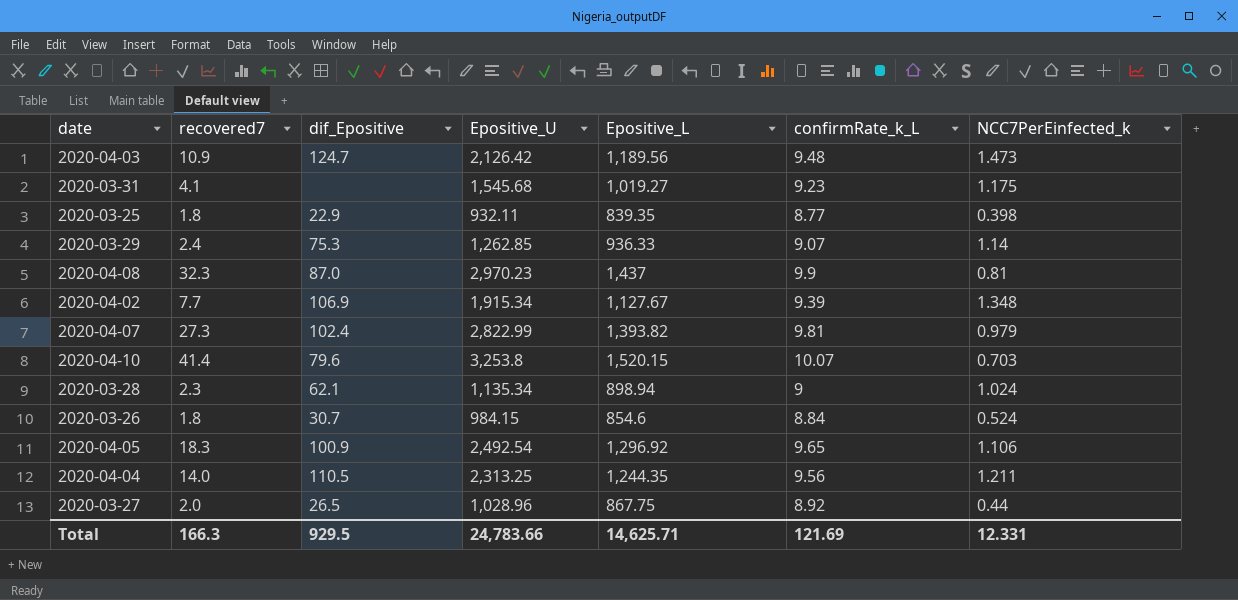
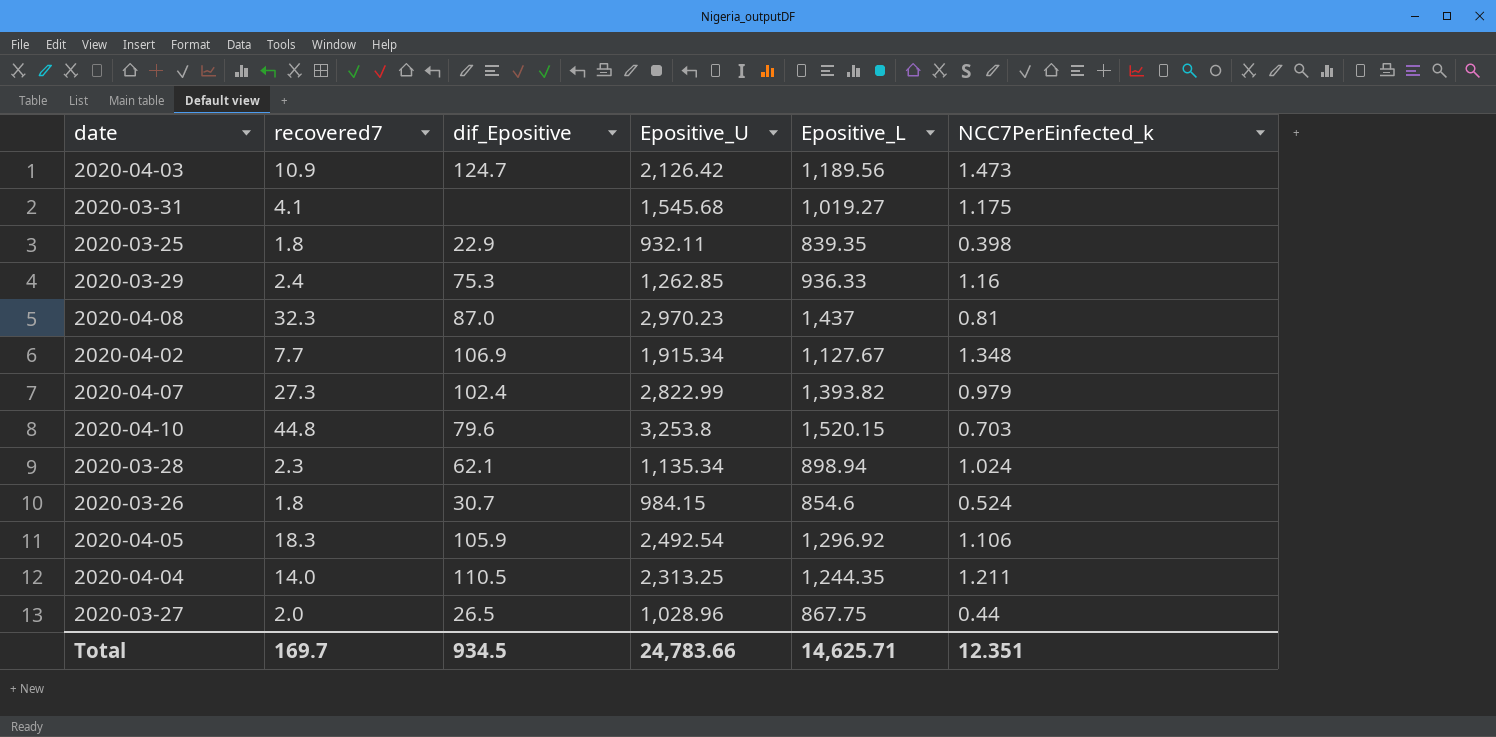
column confirmRate_k_L | position: 6 -> none
2020-03-29 | NCC7PerEinfected_k: 1.14 -> 1.16
2020-04-10 | recovered7: 41.4 -> 44.8
2020-04-05 | dif_Epositive: 100.9 -> 105.9
Total | recovered7: 166.3 -> 169.7
Total | dif_Epositive: 929.5 -> 934.5
Total | NCC7PerEinfected_k: 12.331 -> 12.351

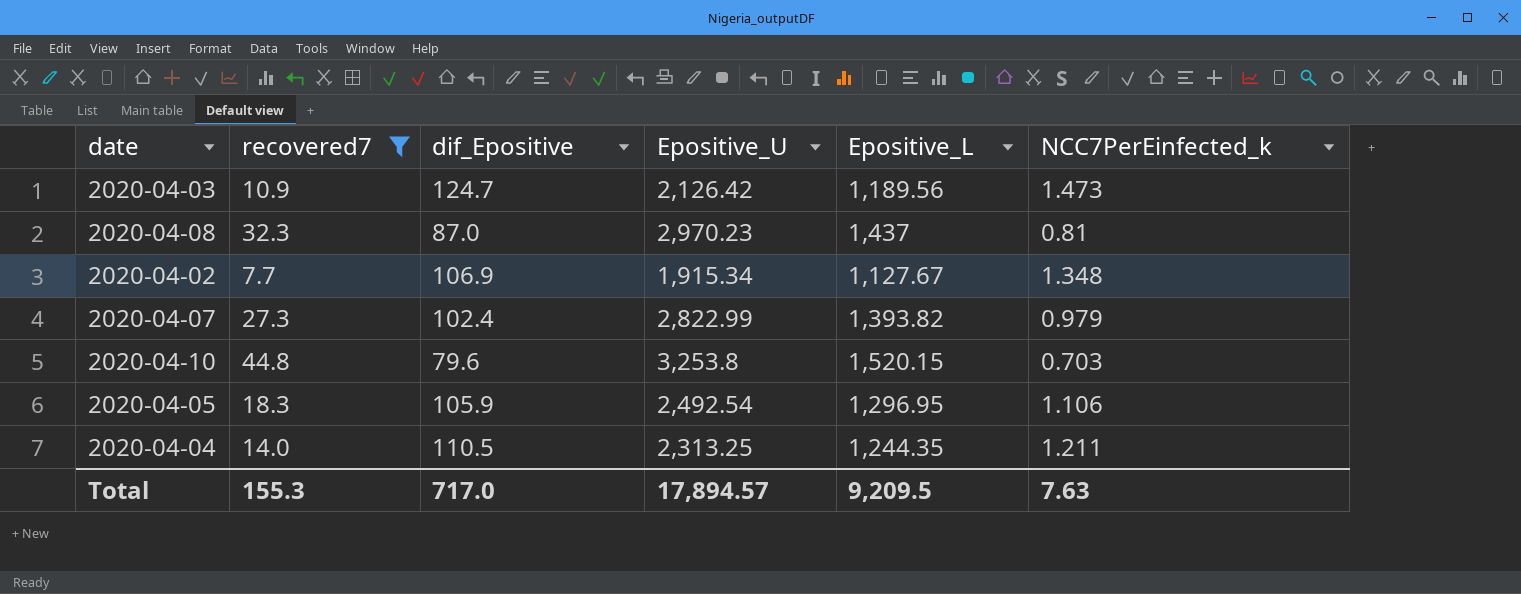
filter: none -> recovered7 >= 7.7
2020-04-05 | Epositive_L: 1,296.92 -> 1,296.95
Total | recovered7: 169.7 -> 155.3
Total | dif_Epositive: 934.5 -> 717.0
Total | Epositive_U: 24,783.66 -> 17,894.57
Total | Epositive_L: 14,625.71 -> 9,209.5
Total | NCC7PerEinfected_k: 12.351 -> 7.63

